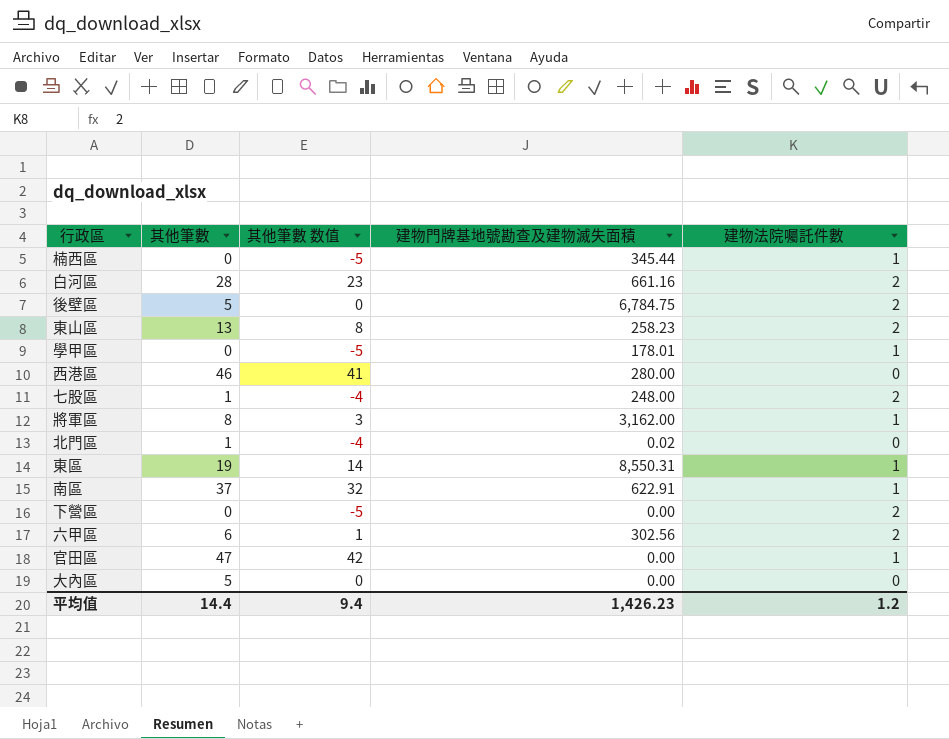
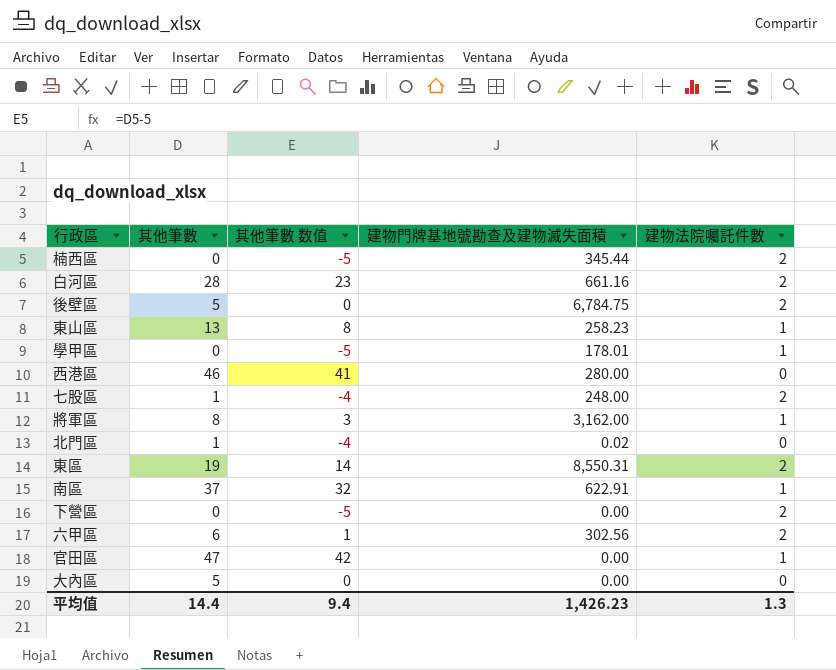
楠西區 | 建物法院囑託件數: 1 -> 2
東山區 | 建物法院囑託件數: 2 -> 1
東區 | 建物法院囑託件數: 1 -> 2
平均值 | 建物法院囑託件數: 1.2 -> 1.3

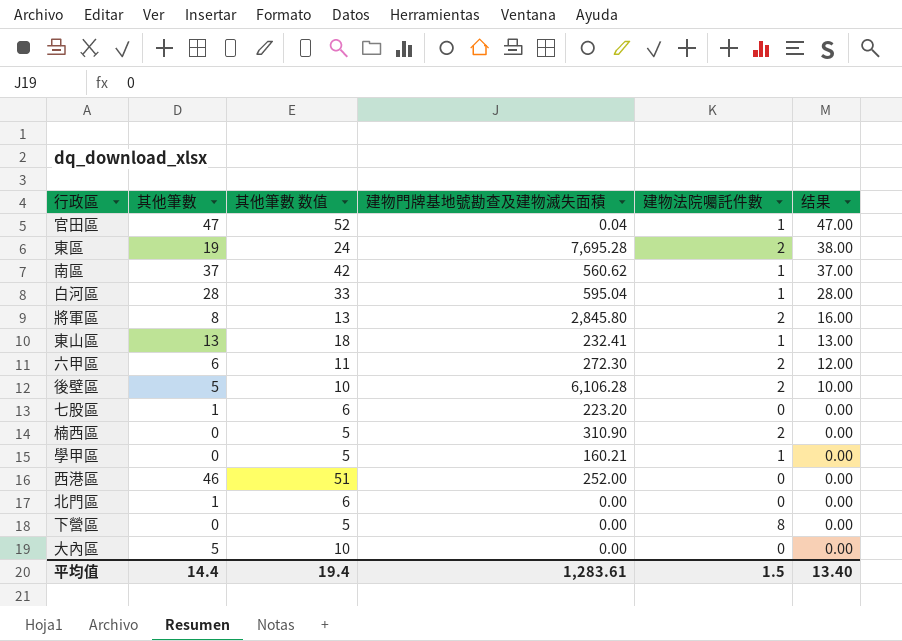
row order: none -> 结果 descending
column 其他筆數 数值 | formula: [其他筆數] - 5 -> [其他筆數] + 5
column 结果 | formula: none -> [其他筆數] * [建物法院囑託件數]
官田區 | 建物門牌基地號勘查及建物滅失面積: 0.00 -> 0.04
東區 | 建物門牌基地號勘查及建物滅失面積: 8,550.31 -> 7,695.28
南區 | 建物門牌基地號勘查及建物滅失面積: 622.91 -> 560.62
白河區 | 建物門牌基地號勘查及建物滅失面積: 661.16 -> 595.04
白河區 | 建物法院囑託件數: 2 -> 1
將軍區 | 建物門牌基地號勘查及建物滅失面積: 3,162.00 -> 2,845.80
將軍區 | 建物法院囑託件數: 1 -> 2
東山區 | 建物門牌基地號勘查及建物滅失面積: 258.23 -> 232.41
六甲區 | 建物門牌基地號勘查及建物滅失面積: 302.56 -> 272.30
後壁區 | 建物門牌基地號勘查及建物滅失面積: 6,784.75 -> 6,106.28
七股區 | 建物門牌基地號勘查及建物滅失面積: 248.00 -> 223.20
七股區 | 建物法院囑託件數: 2 -> 0
楠西區 | 建物門牌基地號勘查及建物滅失面積: 345.44 -> 310.90
學甲區 | 建物門牌基地號勘查及建物滅失面積: 178.01 -> 160.21
西港區 | 建物門牌基地號勘查及建物滅失面積: 280.00 -> 252.00
北門區 | 建物門牌基地號勘查及建物滅失面積: 0.02 -> 0.00
下營區 | 建物法院囑託件數: 2 -> 8
平均值 | 其他筆數 数值: 9.4 -> 19.4
平均值 | 建物門牌基地號勘查及建物滅失面積: 1,426.23 -> 1,283.61
平均值 | 建物法院囑託件數: 1.3 -> 1.5

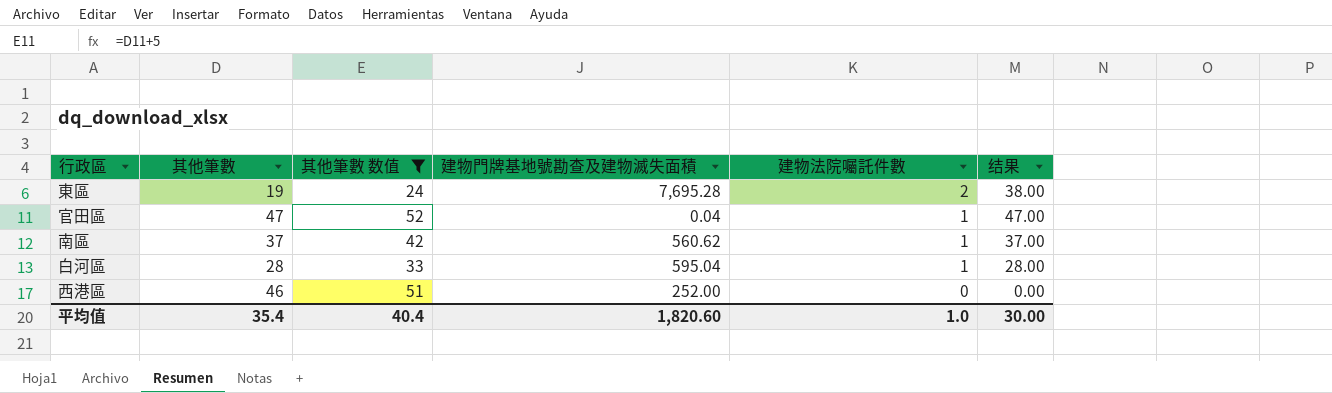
filter: none -> 其他筆數 数值 >= 24
row order: 结果 descending -> 建物法院囑託件數 descending
平均值 | 其他筆數: 14.4 -> 35.4
平均值 | 其他筆數 数值: 19.4 -> 40.4
平均值 | 建物門牌基地號勘查及建物滅失面積: 1,283.61 -> 1,820.60
平均值 | 建物法院囑託件數: 1.5 -> 1.0
平均值 | 结果: 13.40 -> 30.00

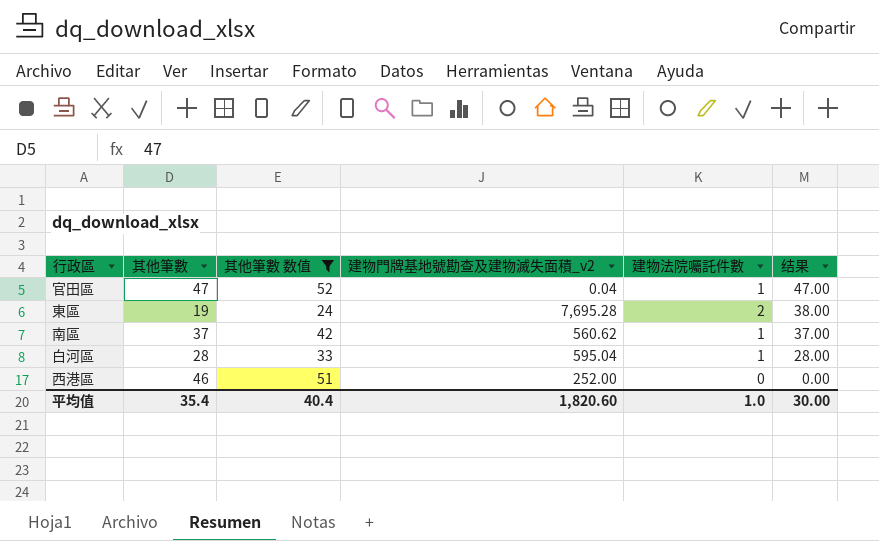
row order: 建物法院囑託件數 descending -> 结果 descending
column name: 建物門牌基地號勘查及建物滅失面積 -> 建物門牌基地號勘查及建物滅失面積_v2

